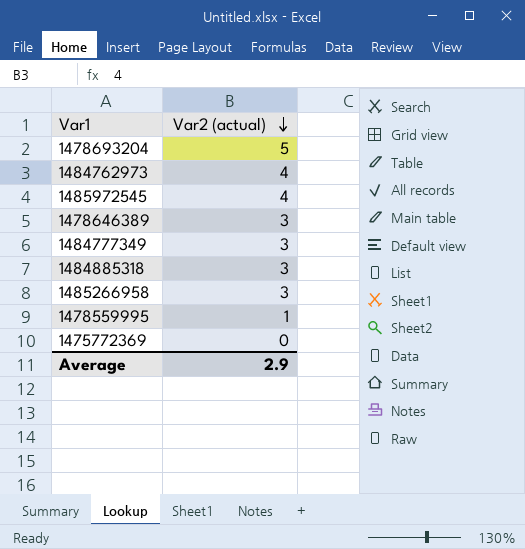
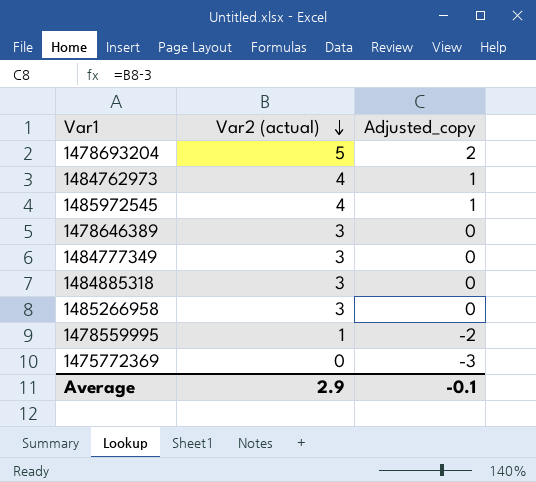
column Adjusted_copy | formula: none -> [Var2 (actual)] - 3

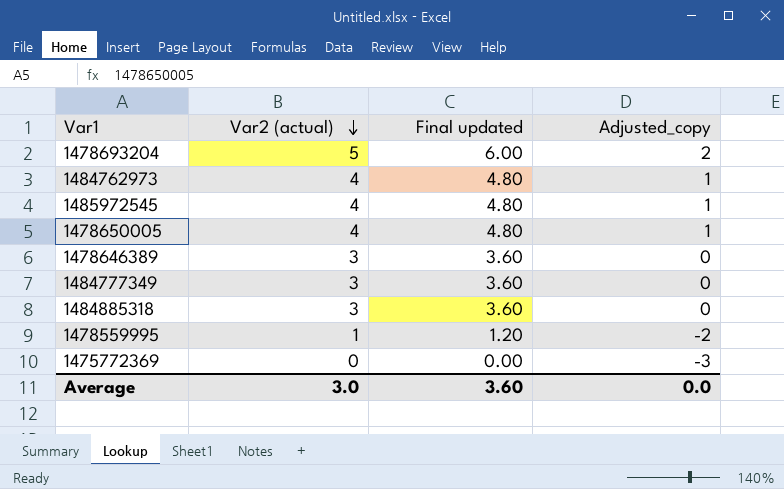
column Final updated | formula: none -> [Var2 (actual)] * 1.2
row 1485266958: 3 | 0 -> none
row 1478650005: none -> 4 | 4.80 | 1
Average | Var2 (actual): 2.9 -> 3.0
Average | Adjusted_copy: -0.1 -> 0.0

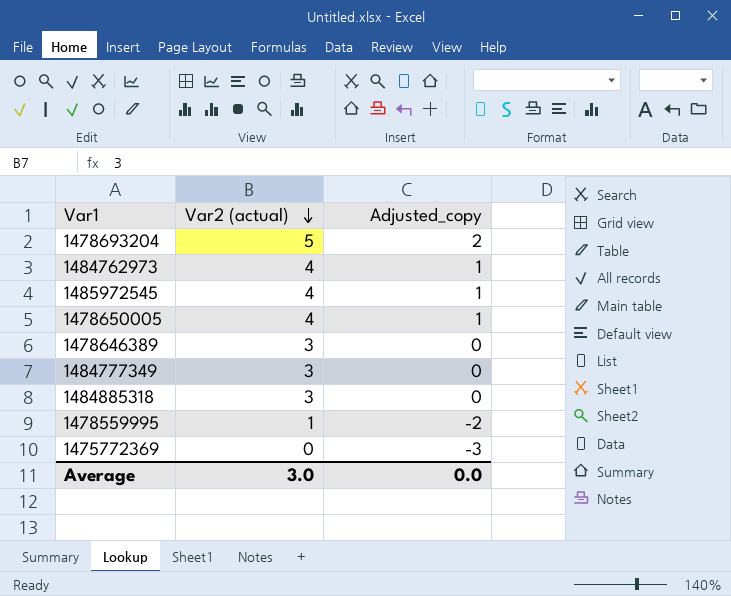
column Final updated | formula: [Var2 (actual)] * 1.2 -> none

